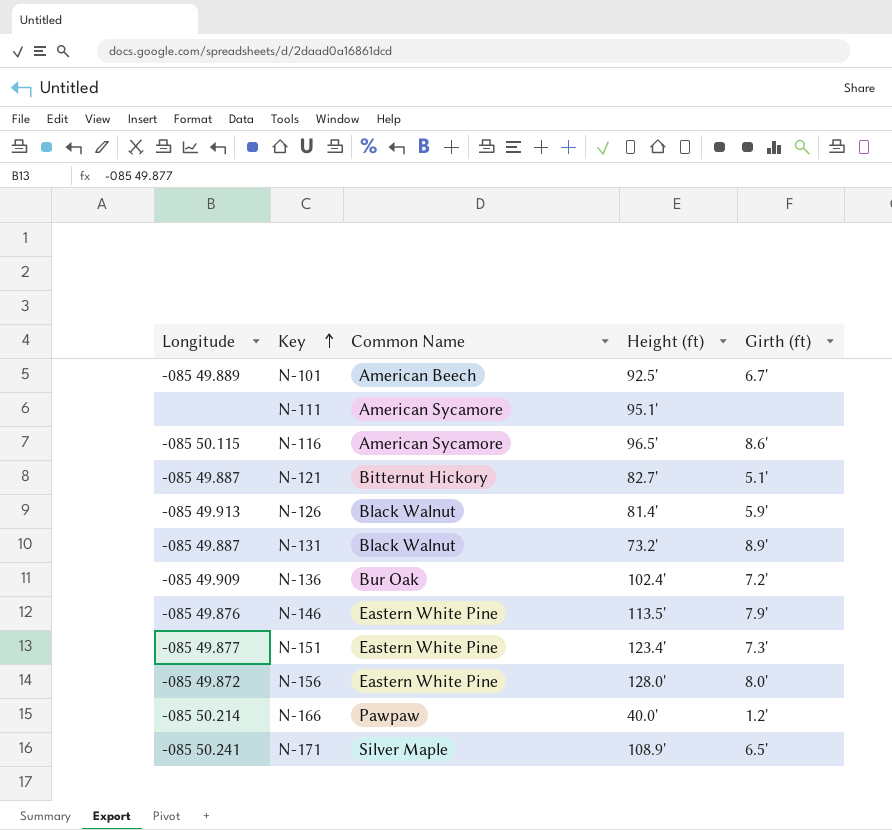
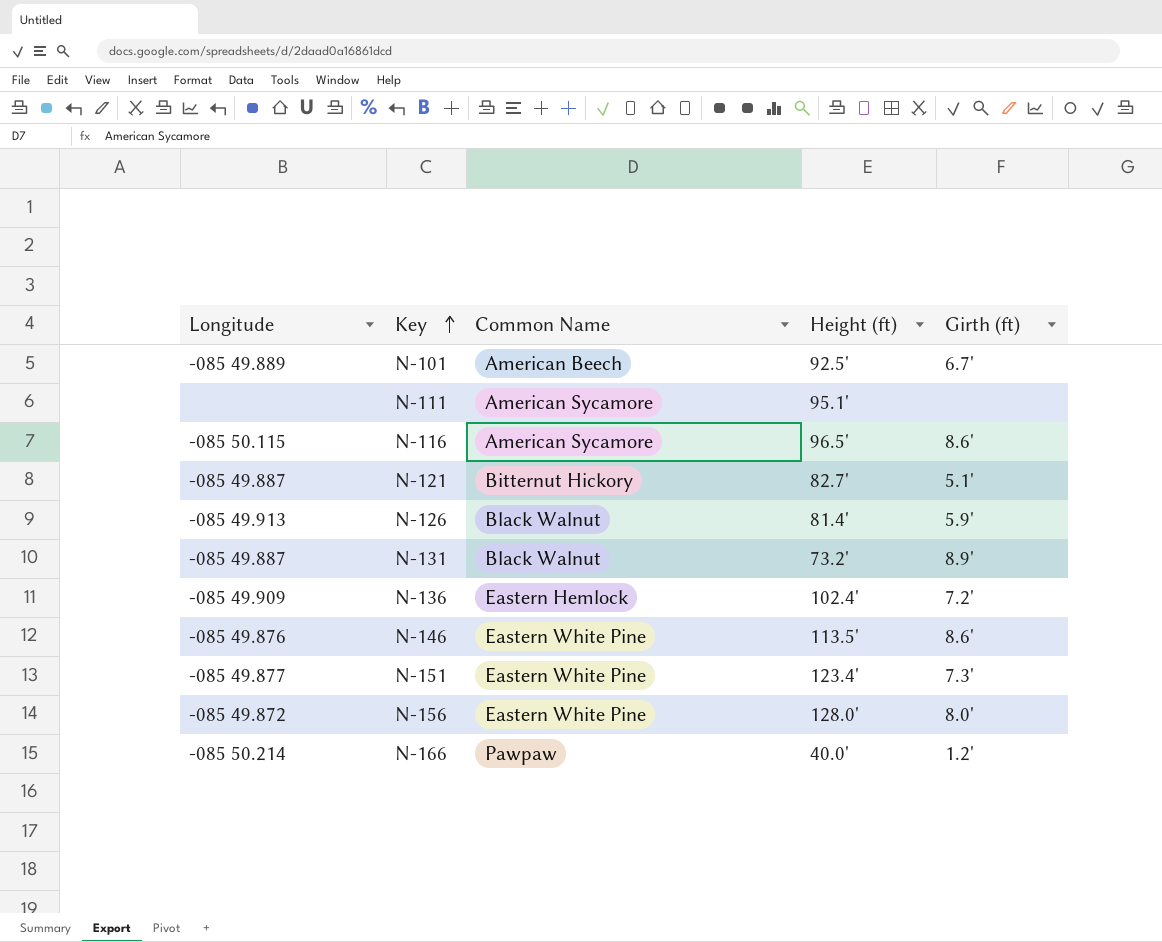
row N-171: -085 50.241 | Silver Maple | 108.9' | 6.5' -> none
N-136 | Common Name: Bur Oak -> Eastern Hemlock
N-146 | Girth (ft): 7.9' -> 8.6'

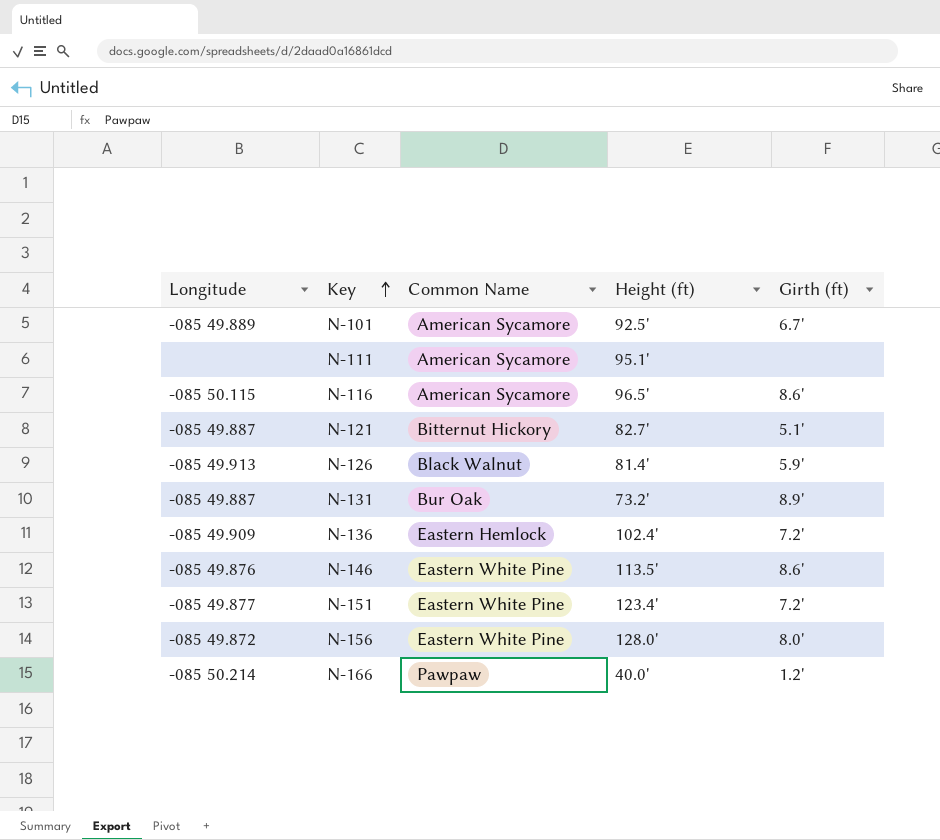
N-101 | Common Name: American Beech -> American Sycamore
N-131 | Common Name: Black Walnut -> Bur Oak
N-151 | Girth (ft): 7.3' -> 7.2'

